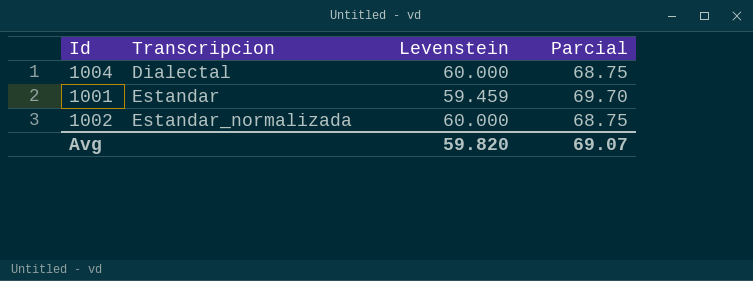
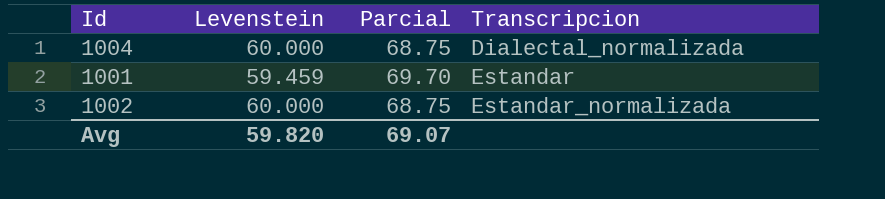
column Transcripcion | position: 2 -> 4
1004 | Transcripcion: Dialectal -> Dialectal_normalizada

